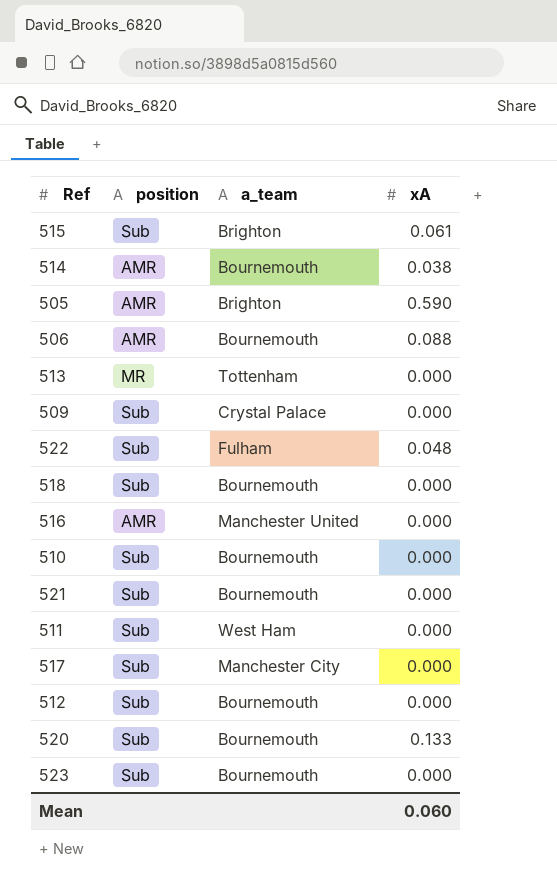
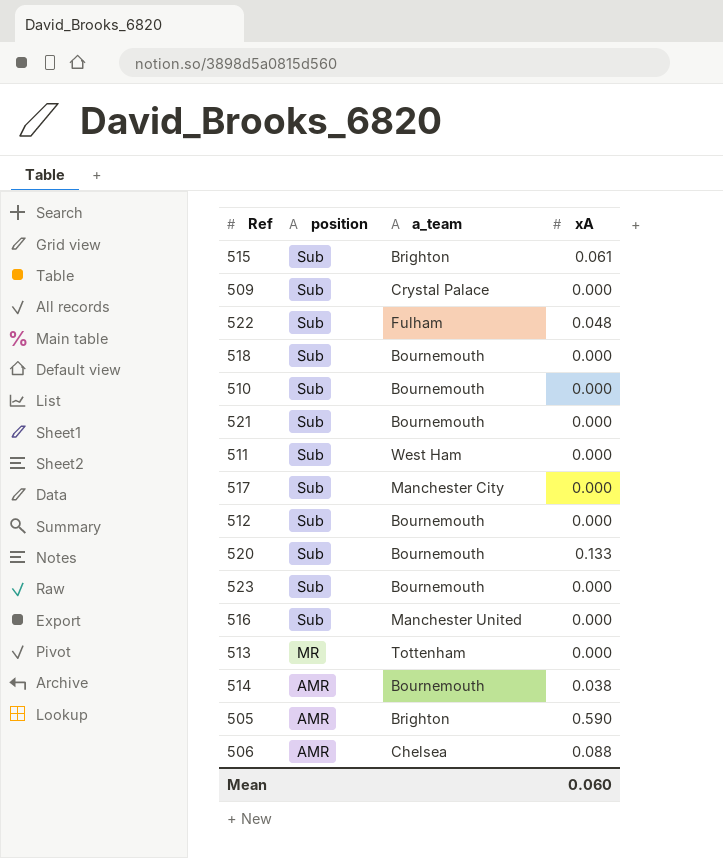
row order: none -> position descending
516 | position: AMR -> Sub
506 | a_team: Bournemouth -> Chelsea

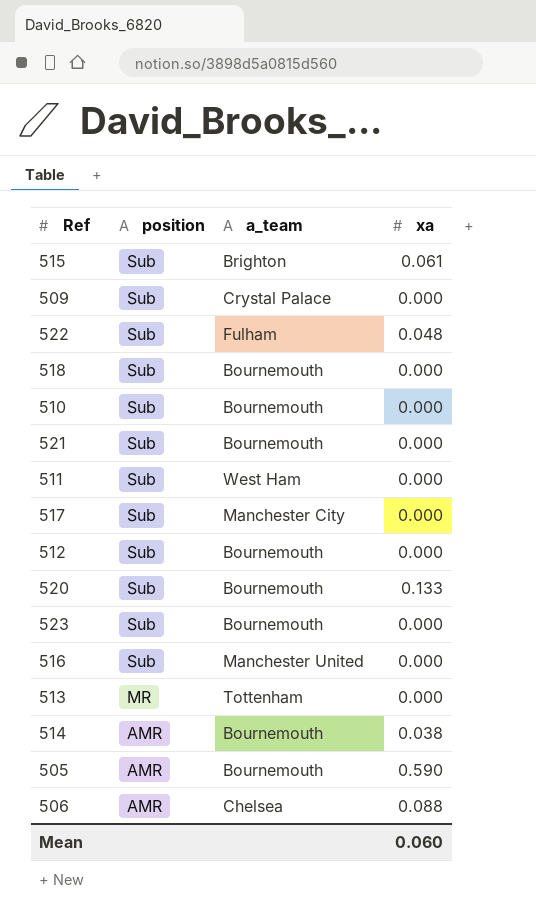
column name: xA -> xa
505 | a_team: Brighton -> Bournemouth

